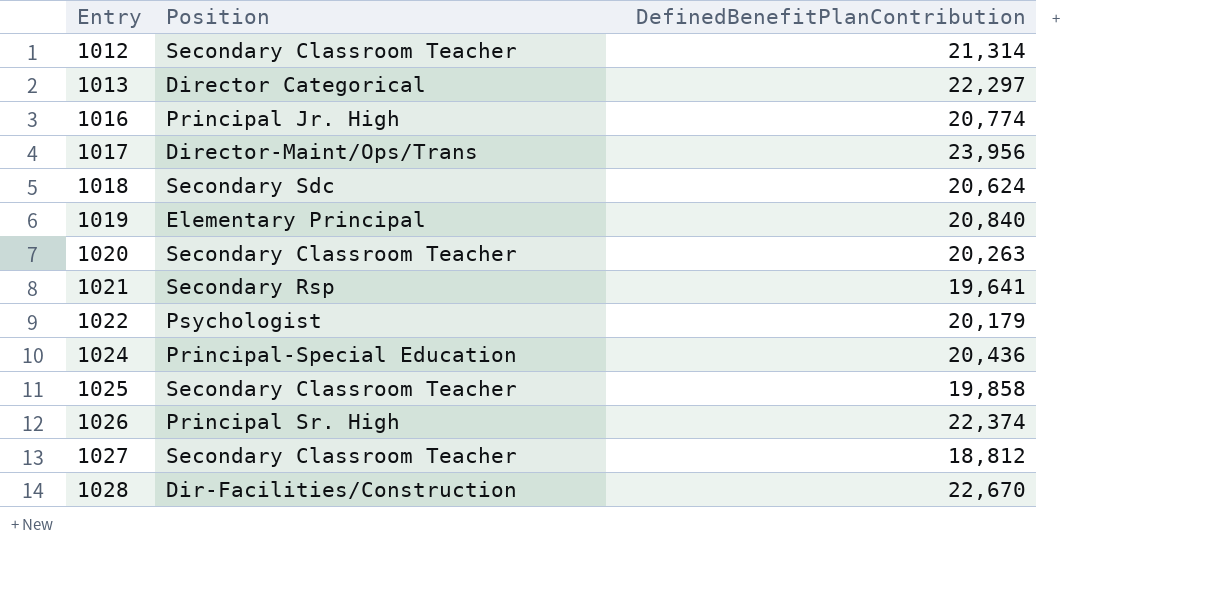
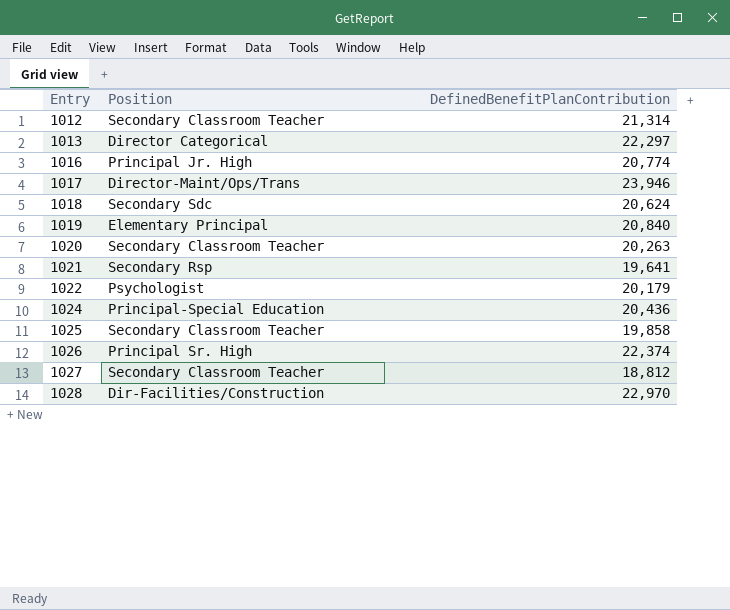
1017 | DefinedBenefitPlanContribution: 23,956 -> 23,946
1028 | DefinedBenefitPlanContribution: 22,670 -> 22,970

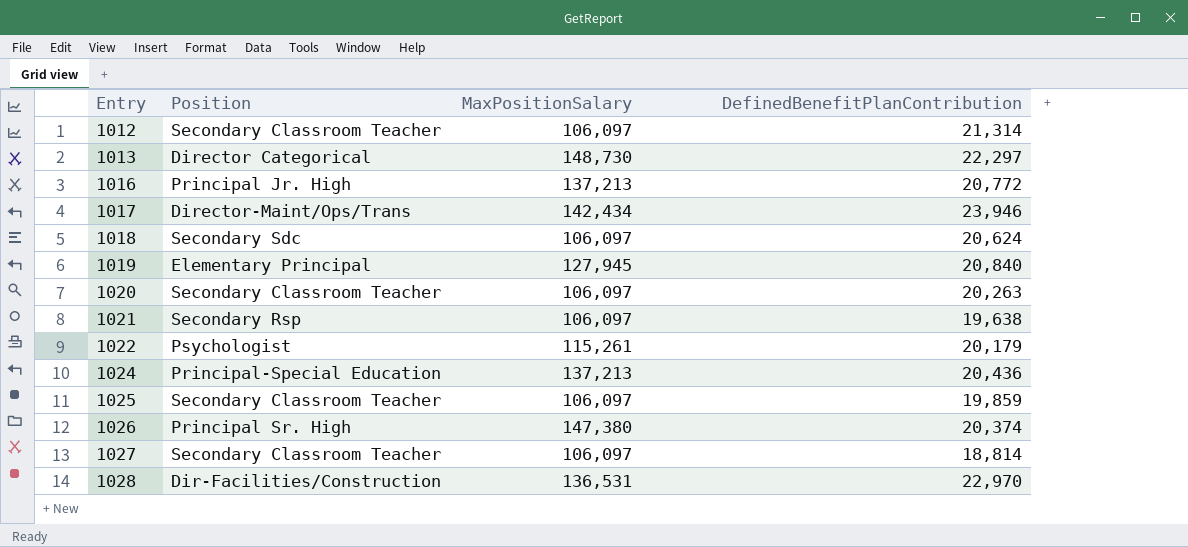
column MaxPositionSalary | position: none -> 3
1016 | DefinedBenefitPlanContribution: 20,774 -> 20,772
1021 | DefinedBenefitPlanContribution: 19,641 -> 19,638
1025 | DefinedBenefitPlanContribution: 19,858 -> 19,859
1026 | DefinedBenefitPlanContribution: 22,374 -> 20,374
1027 | DefinedBenefitPlanContribution: 18,812 -> 18,814

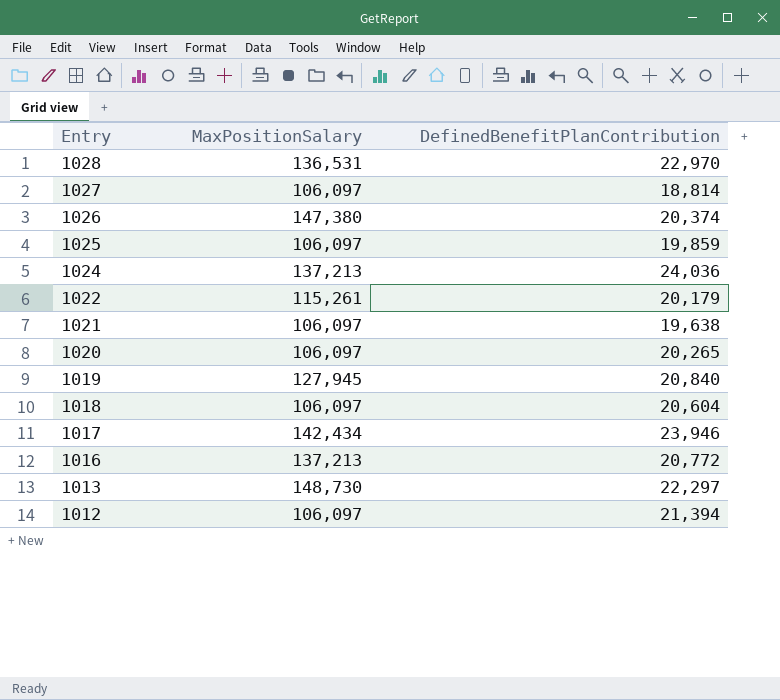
row order: Entry ascending -> Entry descending
column Position | position: 2 -> none
1024 | DefinedBenefitPlanContribution: 20,436 -> 24,036
1020 | DefinedBenefitPlanContribution: 20,263 -> 20,265
1018 | DefinedBenefitPlanContribution: 20,624 -> 20,604
1012 | DefinedBenefitPlanContribution: 21,314 -> 21,394

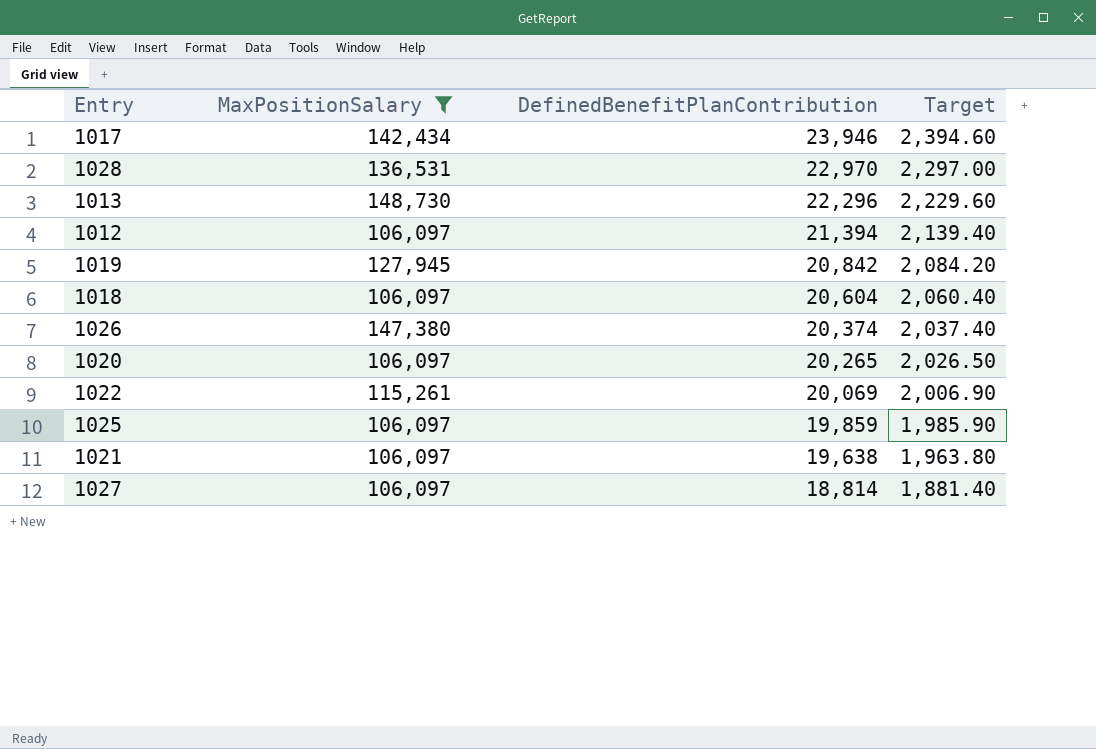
filter: none -> MaxPositionSalary != 137,213
row order: Entry descending -> DefinedBenefitPlanContribution descending
column Target | formula: none -> [DefinedBenefitPlanContribution] * 0.1
1013 | DefinedBenefitPlanContribution: 22,297 -> 22,296
1019 | DefinedBenefitPlanContribution: 20,840 -> 20,842
1022 | DefinedBenefitPlanContribution: 20,179 -> 20,069

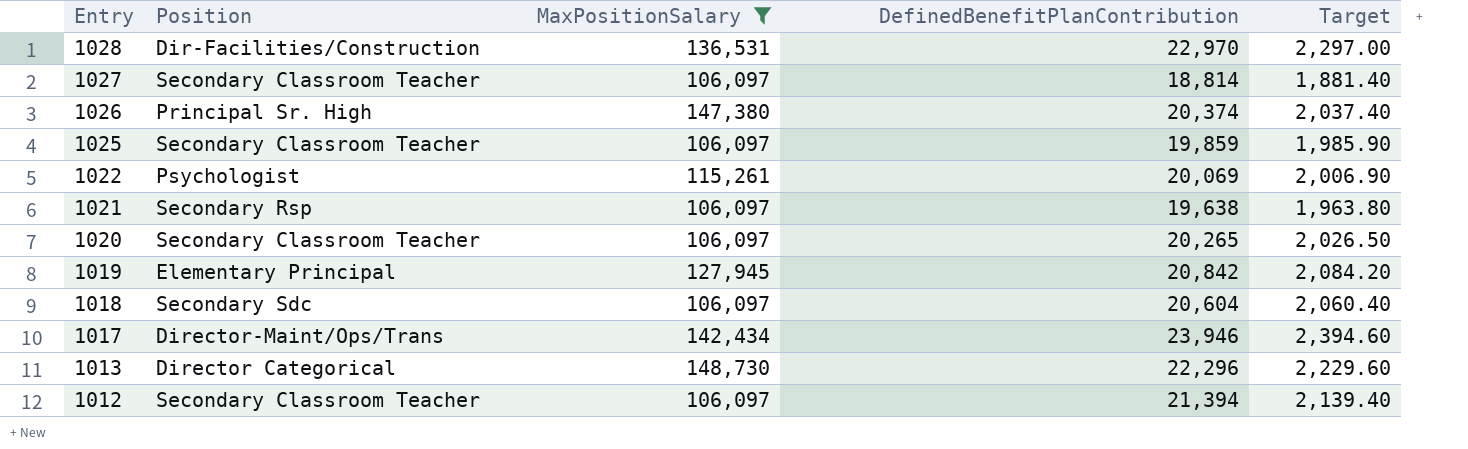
row order: DefinedBenefitPlanContribution descending -> Entry descending
column Position | position: none -> 2

